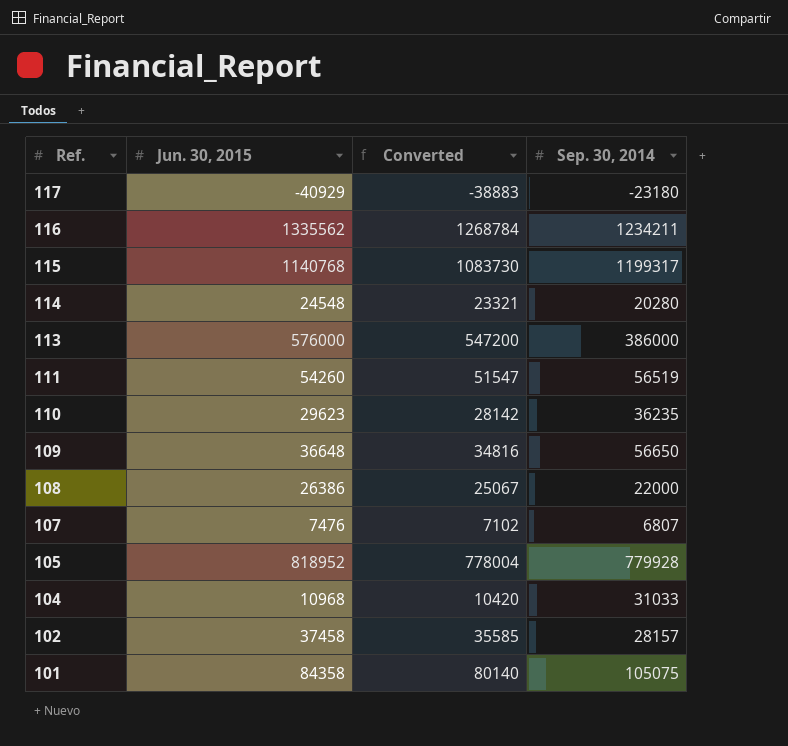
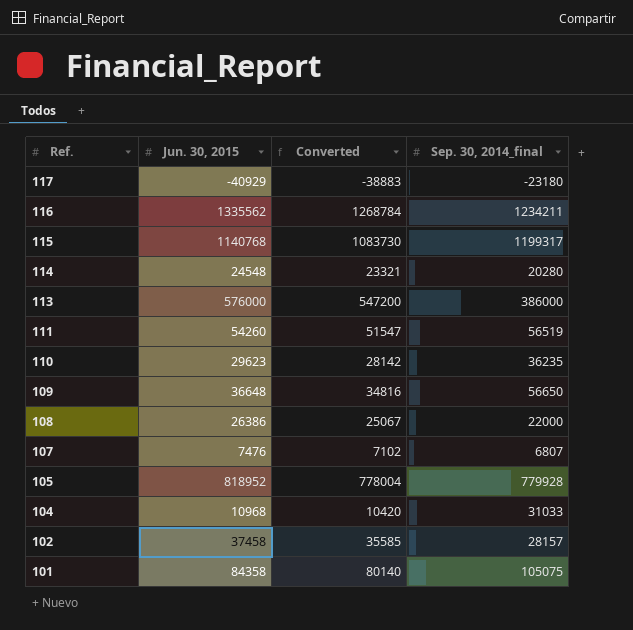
column name: Sep. 30, 2014 -> Sep. 30, 2014_final

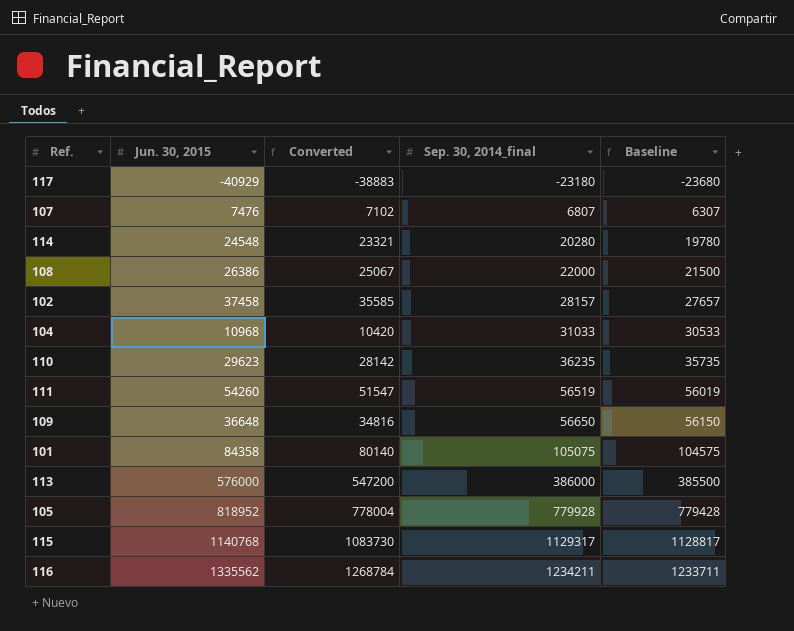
row order: Ref. descending -> Sep. 30, 2014_final ascending
column Baseline | formula: none -> [Sep. 30, 2014_final] - 500
115 | Sep. 30, 2014_final: 1199317 -> 1129317

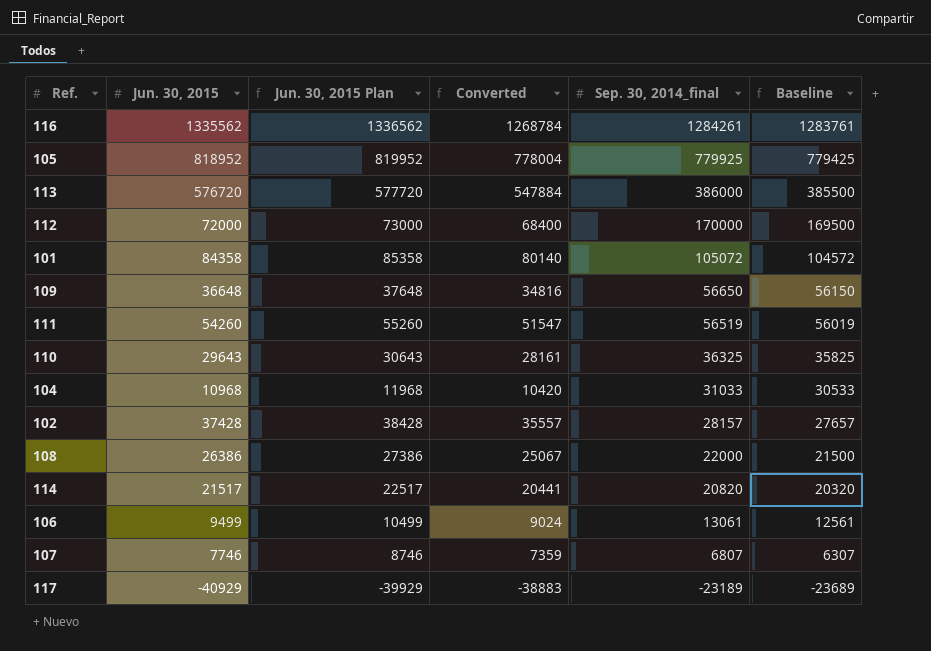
row order: Sep. 30, 2014_final ascending -> Sep. 30, 2014_final descending
column Jun. 30, 2015 Plan | formula: none -> [Jun. 30, 2015] + 1000
row 115: 1140768 | 1083730 | 1129317 | 1128817 -> none
116 | Sep. 30, 2014_final: 1234211 -> 1284261
116 | Baseline: 1233711 -> 1283761
105 | Sep. 30, 2014_final: 779928 -> 779925
105 | Baseline: 779428 -> 779425
113 | Jun. 30, 2015: 576000 -> 576720
113 | Converted: 547200 -> 547884
row 112: none -> 72000 | 73000 | 68400 | 170000 | 169500
101 | Sep. 30, 2014_final: 105075 -> 105072
101 | Baseline: 104575 -> 104572
110 | Jun. 30, 2015: 29623 -> 29643
110 | Converted: 28142 -> 28161
110 | Sep. 30, 2014_final: 36235 -> 36325
110 | Baseline: 35735 -> 35825
102 | Jun. 30, 2015: 37458 -> 37428
102 | Converted: 35585 -> 35557
114 | Jun. 30, 2015: 24548 -> 21517
114 | Converted: 23321 -> 20441
114 | Sep. 30, 2014_final: 20280 -> 20820
114 | Baseline: 19780 -> 20320
row 106: none -> 9499 | 10499 | 9024 | 13061 | 12561
107 | Jun. 30, 2015: 7476 -> 7746
107 | Converted: 7102 -> 7359
117 | Sep. 30, 2014_final: -23180 -> -23189
117 | Baseline: -23680 -> -23689

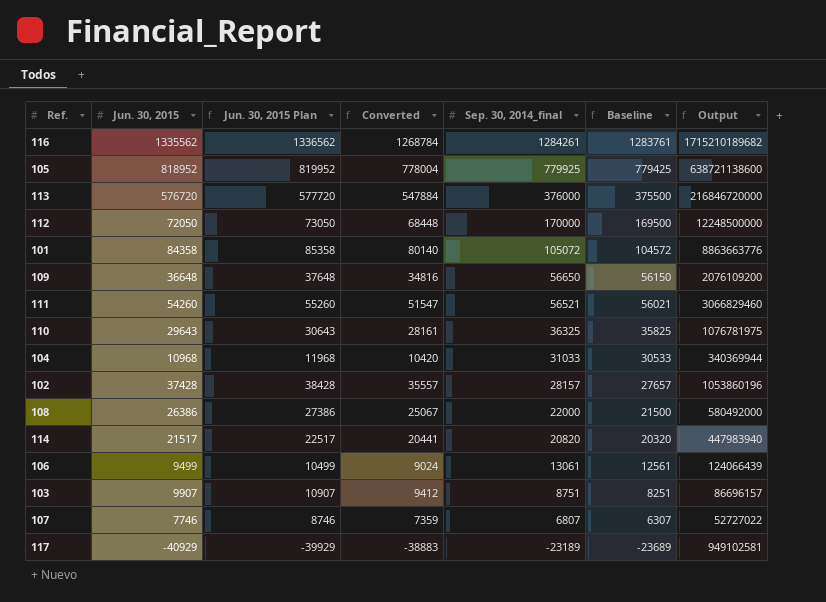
column Output | formula: none -> [Jun. 30, 2015] * [Sep. 30, 2014_final]
113 | Sep. 30, 2014_final: 386000 -> 376000
113 | Baseline: 385500 -> 375500
112 | Jun. 30, 2015: 72000 -> 72050
112 | Jun. 30, 2015 Plan: 73000 -> 73050
112 | Converted: 68400 -> 68448
111 | Sep. 30, 2014_final: 56519 -> 56521
111 | Baseline: 56019 -> 56021
row 103: none -> 9907 | 10907 | 9412 | 8751 | 8251 | 86696157

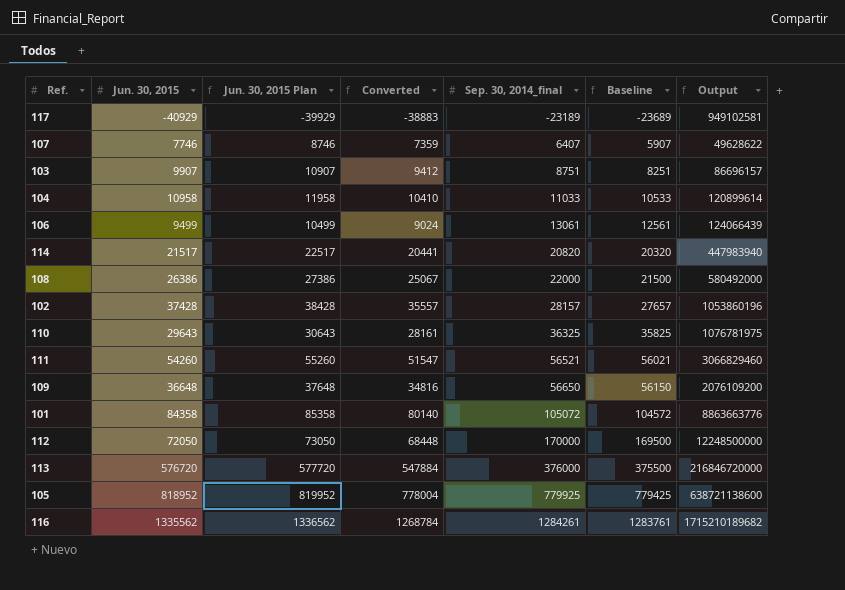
row order: Sep. 30, 2014_final descending -> Sep. 30, 2014_final ascending
107 | Sep. 30, 2014_final: 6807 -> 6407
107 | Baseline: 6307 -> 5907
107 | Output: 52727022 -> 49628622
104 | Jun. 30, 2015: 10968 -> 10958
104 | Jun. 30, 2015 Plan: 11968 -> 11958
104 | Converted: 10420 -> 10410
104 | Sep. 30, 2014_final: 31033 -> 11033
104 | Baseline: 30533 -> 10533
104 | Output: 340369944 -> 120899614

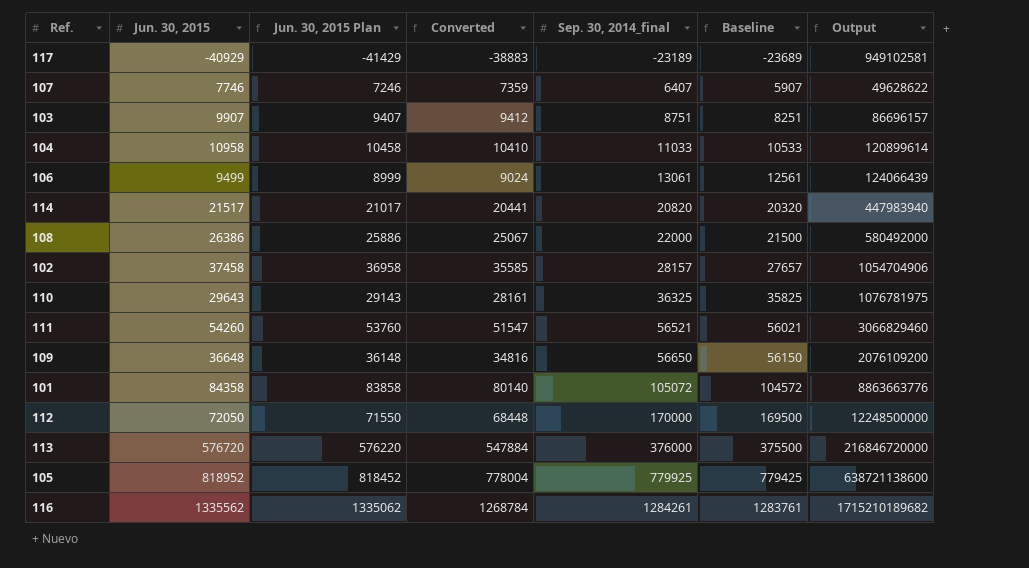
column Jun. 30, 2015 Plan | formula: [Jun. 30, 2015] + 1000 -> [Jun. 30, 2015] - 500
102 | Jun. 30, 2015: 37428 -> 37458
102 | Converted: 35557 -> 35585
102 | Output: 1053860196 -> 1054704906

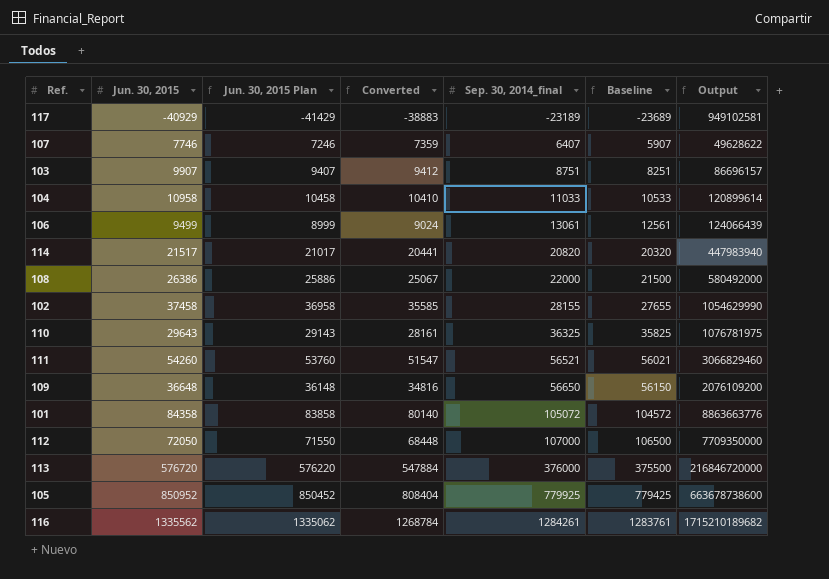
102 | Sep. 30, 2014_final: 28157 -> 28155
102 | Baseline: 27657 -> 27655
102 | Output: 1054704906 -> 1054629990
112 | Sep. 30, 2014_final: 170000 -> 107000
112 | Baseline: 169500 -> 106500
112 | Output: 12248500000 -> 7709350000
105 | Jun. 30, 2015: 818952 -> 850952
105 | Jun. 30, 2015 Plan: 818452 -> 850452
105 | Converted: 778004 -> 808404
105 | Output: 638721138600 -> 663678738600

